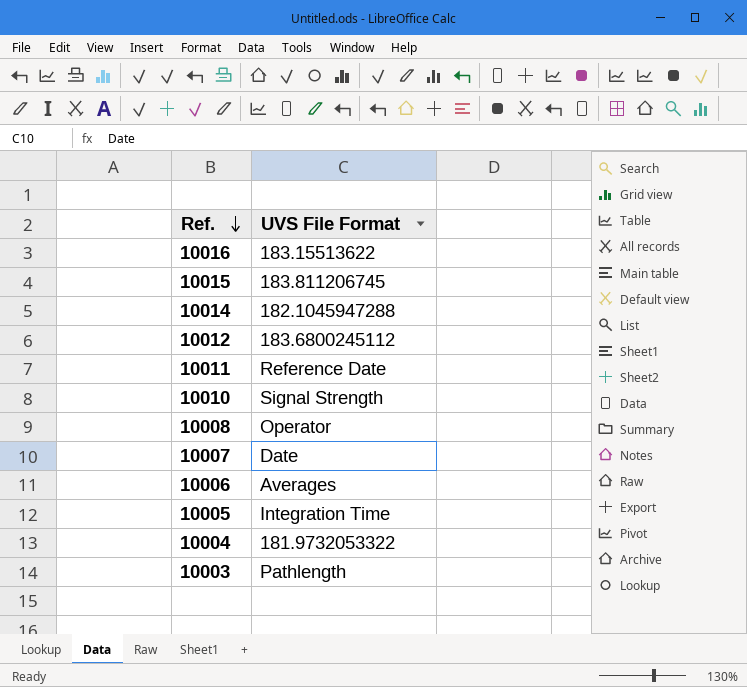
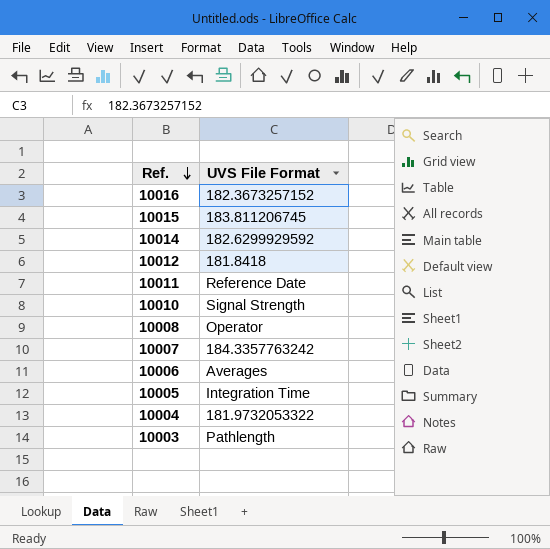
10016 | UVS File Format: 183.15513622 -> 182.3673257152
10014 | UVS File Format: 182.1045947288 -> 182.6299929592
10012 | UVS File Format: 183.6800245112 -> 181.8418
10007 | UVS File Format: Date -> 184.3357763242

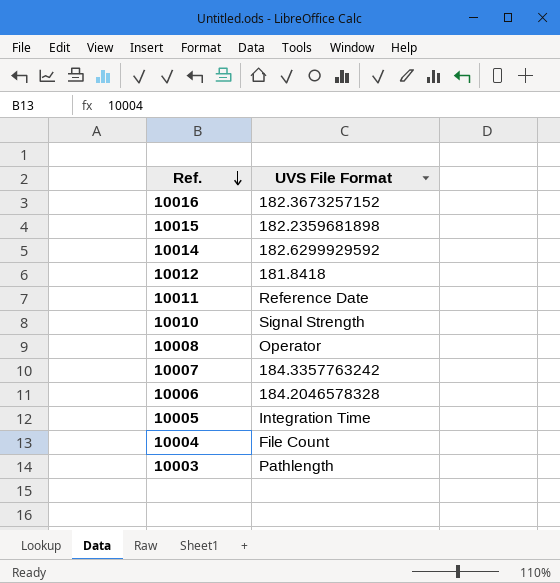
10015 | UVS File Format: 183.811206745 -> 182.2359681898
10006 | UVS File Format: Averages -> 184.2046578328
10004 | UVS File Format: 181.9732053322 -> File Count

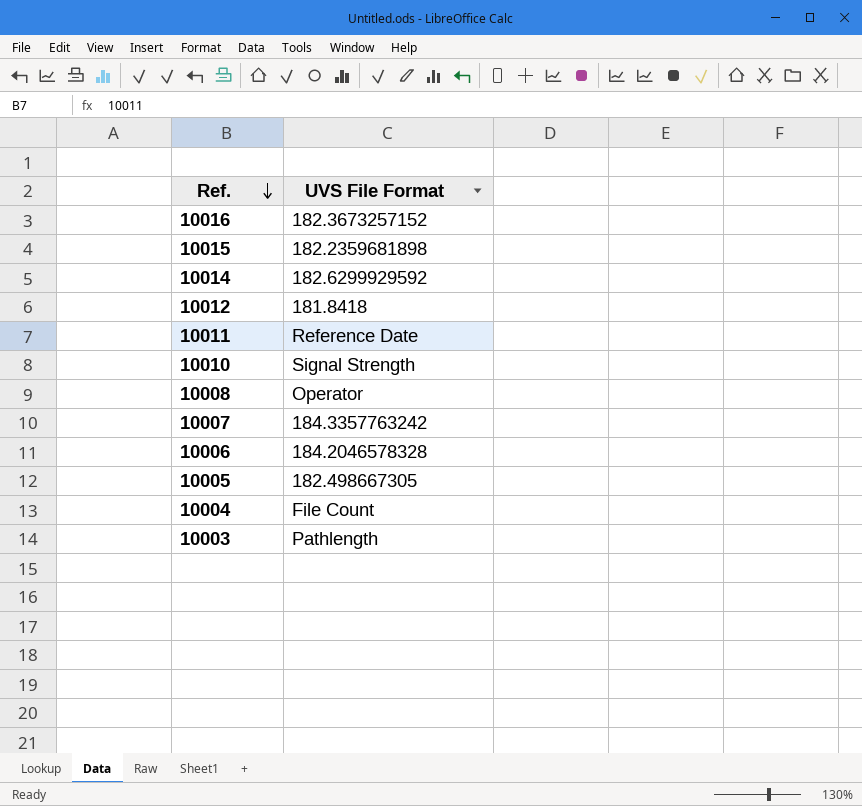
10005 | UVS File Format: Integration Time -> 182.498667305

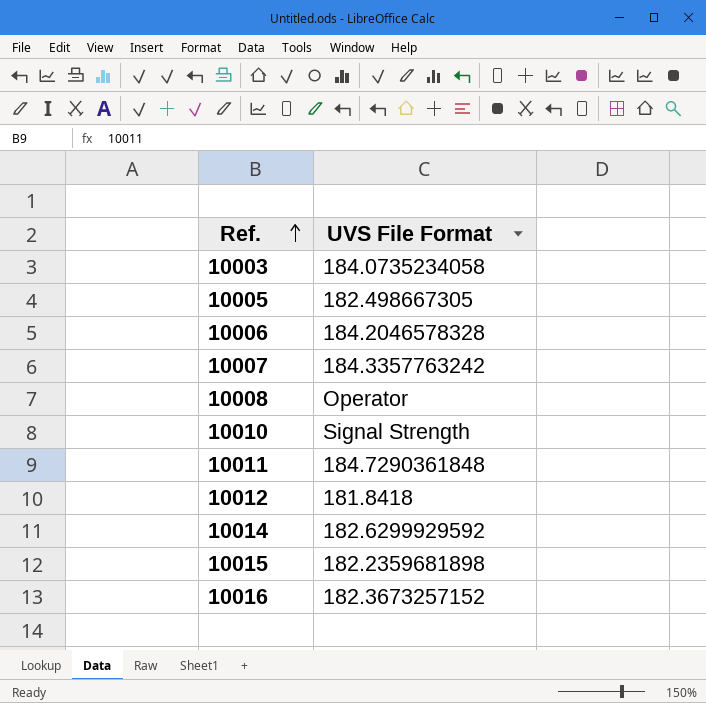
row order: Ref. descending -> Ref. ascending
row 10004: File Count -> none
10003 | UVS File Format: Pathlength -> 184.0735234058
10011 | UVS File Format: Reference Date -> 184.7290361848

